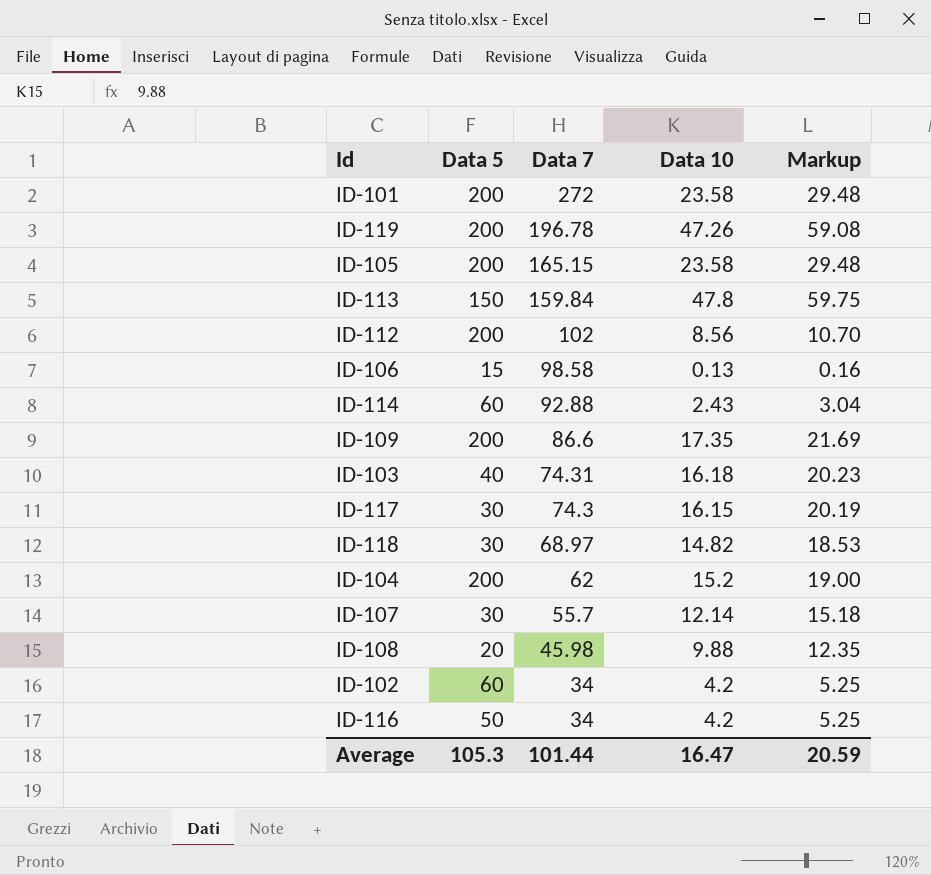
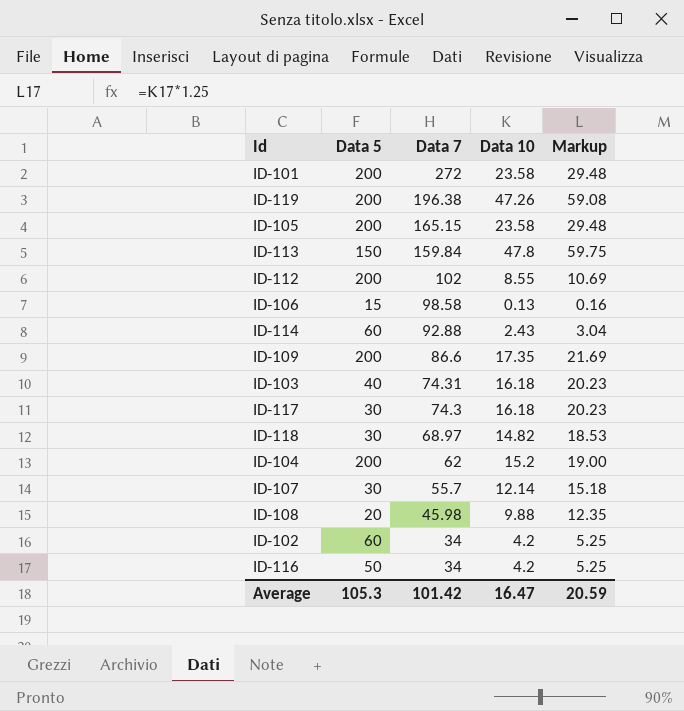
ID-119 | Data 7: 196.78 -> 196.38
ID-112 | Data 10: 8.56 -> 8.55
ID-112 | Markup: 10.70 -> 10.69
ID-117 | Data 10: 16.15 -> 16.18
ID-117 | Markup: 20.19 -> 20.23
Average | Data 7: 101.44 -> 101.42

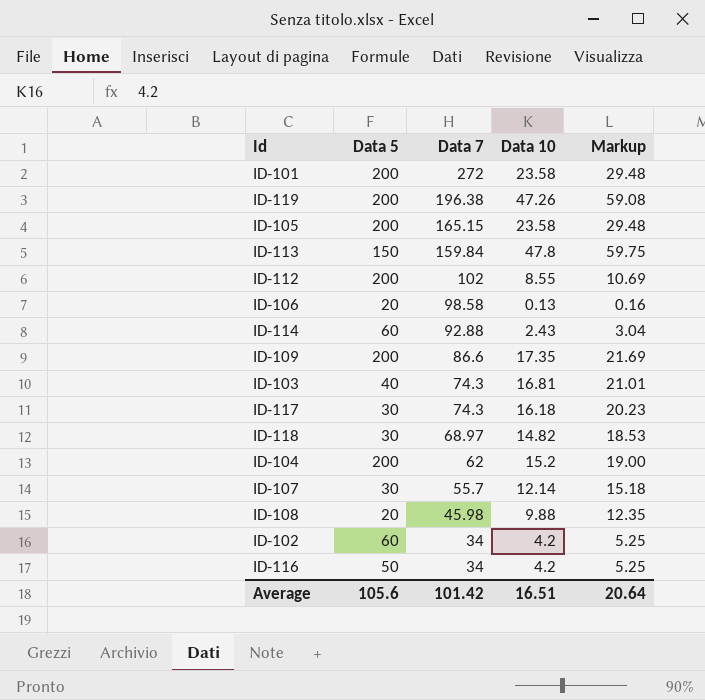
ID-106 | Data 5: 15 -> 20
ID-103 | Data 7: 74.31 -> 74.3
ID-103 | Data 10: 16.18 -> 16.81
ID-103 | Markup: 20.23 -> 21.01
Average | Data 5: 105.3 -> 105.6
Average | Data 10: 16.47 -> 16.51
Average | Markup: 20.59 -> 20.64

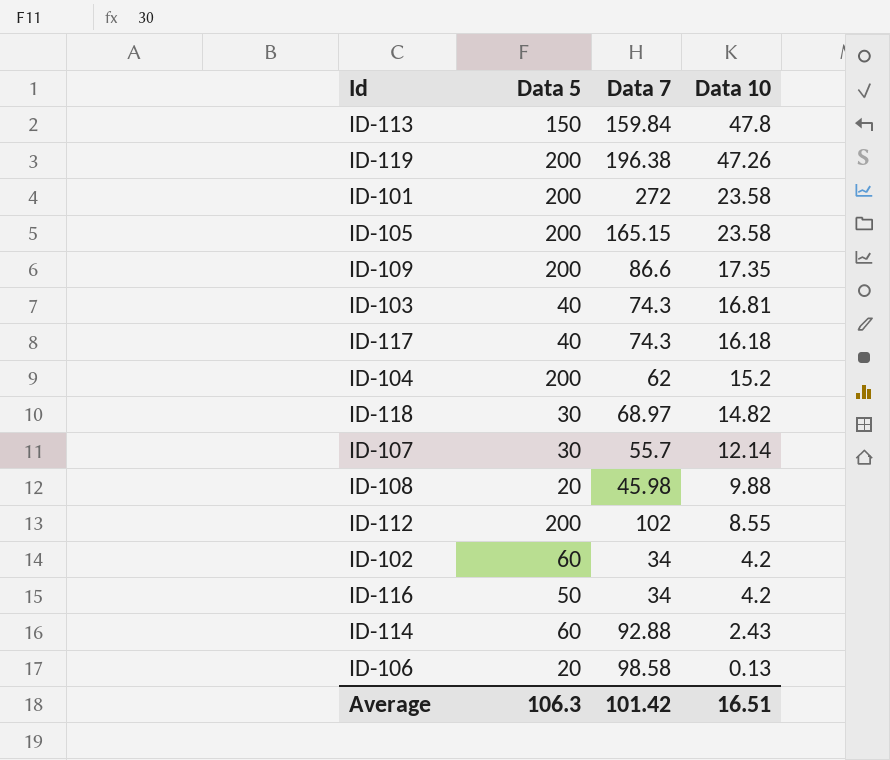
row order: Data 7 descending -> Data 10 descending
column Markup | formula: [Data 10] * 1.25 -> none
ID-117 | Data 5: 30 -> 40
Average | Data 5: 105.6 -> 106.3

